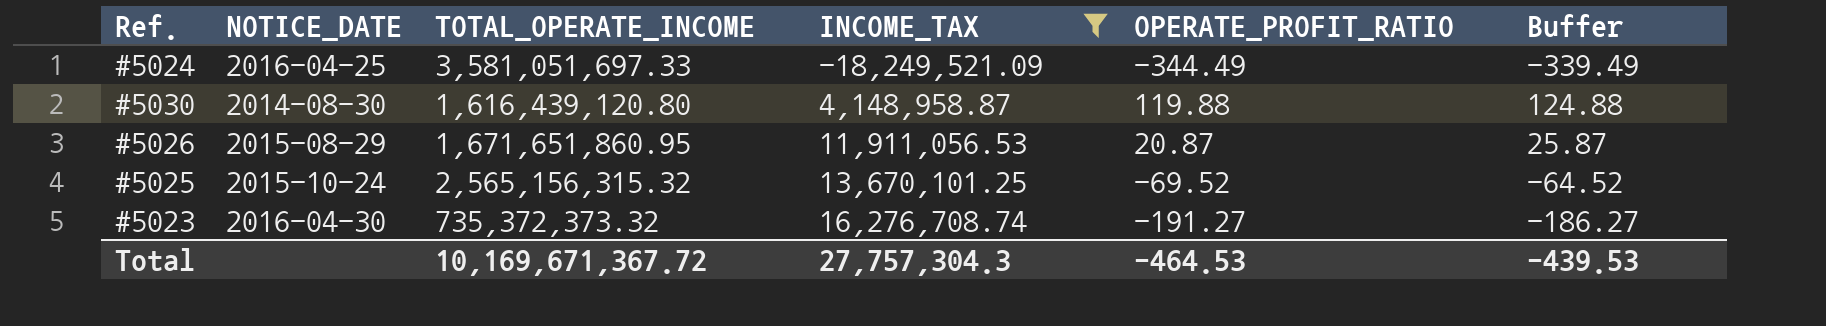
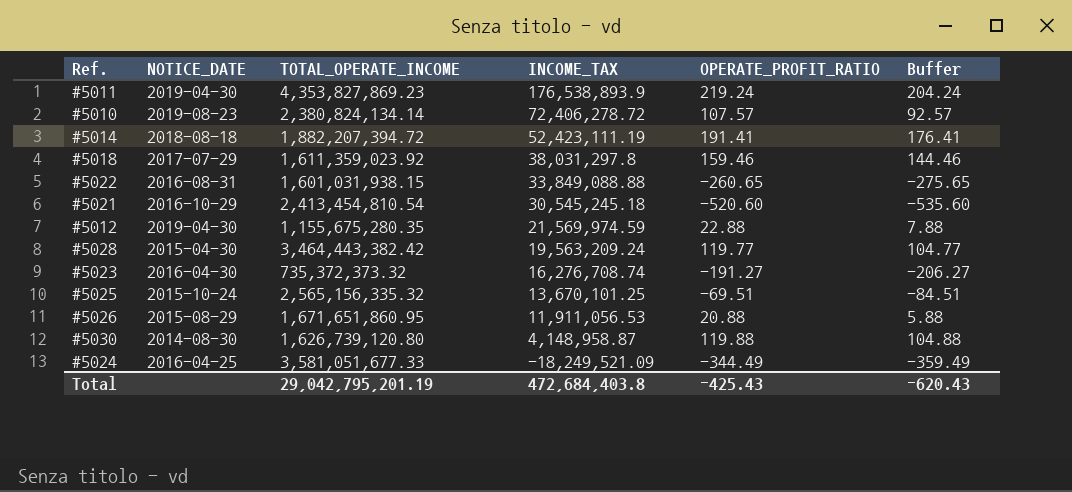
filter: INCOME_TAX <= 16,276,708.74 -> none
row order: INCOME_TAX ascending -> INCOME_TAX descending
column Buffer | formula: [OPERATE_PROFIT_RATIO] + 5 -> [OPERATE_PROFIT_RATIO] - 15
#5025 | TOTAL_OPERATE_INCOME: 2,565,156,315.32 -> 2,565,156,335.32
#5025 | OPERATE_PROFIT_RATIO: -69.52 -> -69.51
#5026 | OPERATE_PROFIT_RATIO: 20.87 -> 20.88
#5030 | TOTAL_OPERATE_INCOME: 1,616,439,120.80 -> 1,626,739,120.80
#5024 | TOTAL_OPERATE_INCOME: 3,581,051,697.33 -> 3,581,051,677.33
Total | TOTAL_OPERATE_INCOME: 10,169,671,367.72 -> 29,042,795,201.19
Total | INCOME_TAX: 27,757,304.3 -> 472,684,403.8
Total | OPERATE_PROFIT_RATIO: -464.53 -> -425.43
Total | Buffer: -439.53 -> -620.43

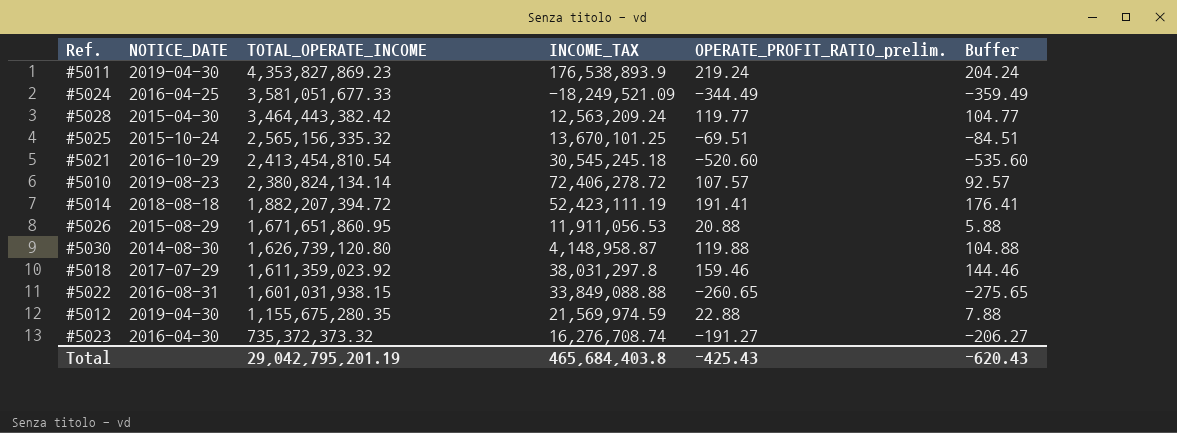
row order: INCOME_TAX descending -> TOTAL_OPERATE_INCOME descending
column name: OPERATE_PROFIT_RATIO -> OPERATE_PROFIT_RATIO_prelim.
#5028 | INCOME_TAX: 19,563,209.24 -> 12,563,209.24
Total | INCOME_TAX: 472,684,403.8 -> 465,684,403.8

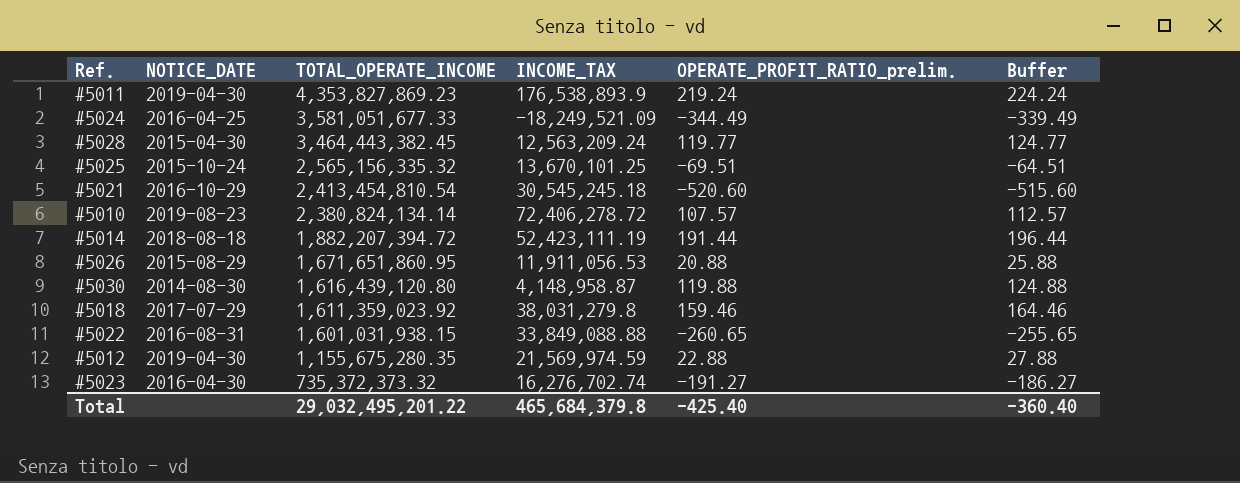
column Buffer | formula: [OPERATE_PROFIT_RATIO_prelim.] - 15 -> [OPERATE_PROFIT_RATIO_prelim.] + 5
#5028 | TOTAL_OPERATE_INCOME: 3,464,443,382.42 -> 3,464,443,382.45
#5014 | OPERATE_PROFIT_RATIO_prelim.: 191.41 -> 191.44
#5030 | TOTAL_OPERATE_INCOME: 1,626,739,120.80 -> 1,616,439,120.80
#5018 | INCOME_TAX: 38,031,297.8 -> 38,031,279.8
#5023 | INCOME_TAX: 16,276,708.74 -> 16,276,702.74
Total | TOTAL_OPERATE_INCOME: 29,042,795,201.19 -> 29,032,495,201.22
Total | INCOME_TAX: 465,684,403.8 -> 465,684,379.8
Total | OPERATE_PROFIT_RATIO_prelim.: -425.43 -> -425.40
Total | Buffer: -620.43 -> -360.40

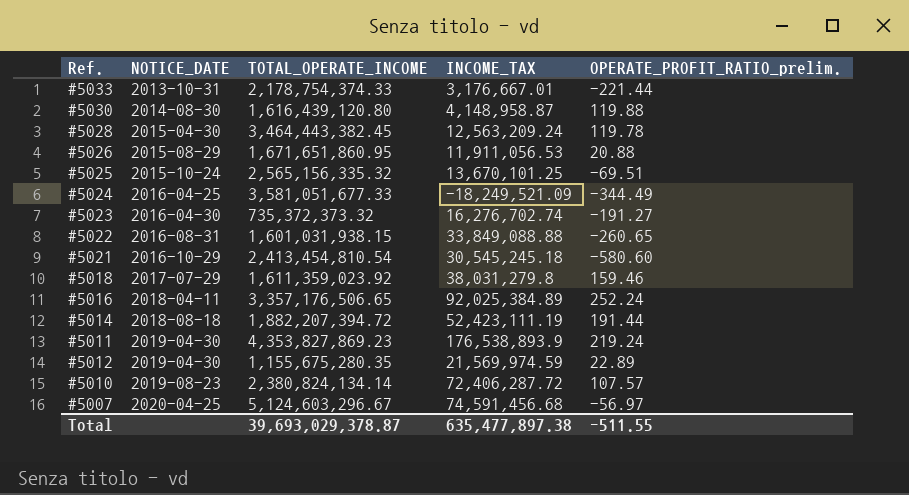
row order: TOTAL_OPERATE_INCOME descending -> NOTICE_DATE ascending
column Buffer | formula: [OPERATE_PROFIT_RATIO_prelim.] + 5 -> none
row #5033: none -> 2013-10-31 | 2,178,754,374.33 | 3,176,667.01 | -221.44
#5028 | OPERATE_PROFIT_RATIO_prelim.: 119.77 -> 119.78
#5021 | OPERATE_PROFIT_RATIO_prelim.: -520.60 -> -580.60
row #5016: none -> 2018-04-11 | 3,357,176,506.65 | 92,025,384.89 | 252.24
#5012 | OPERATE_PROFIT_RATIO_prelim.: 22.88 -> 22.89
#5010 | INCOME_TAX: 72,406,278.72 -> 72,406,287.72
row #5007: none -> 2020-04-25 | 5,124,603,296.67 | 74,591,456.68 | -56.97
Total | TOTAL_OPERATE_INCOME: 29,032,495,201.22 -> 39,693,029,378.87
Total | INCOME_TAX: 465,684,379.8 -> 635,477,897.38
Total | OPERATE_PROFIT_RATIO_prelim.: -425.40 -> -511.55

